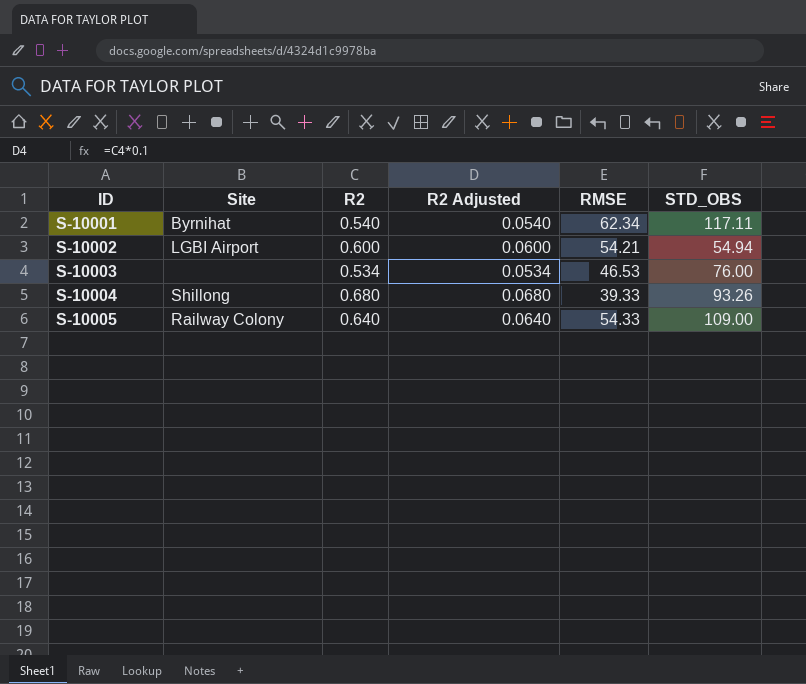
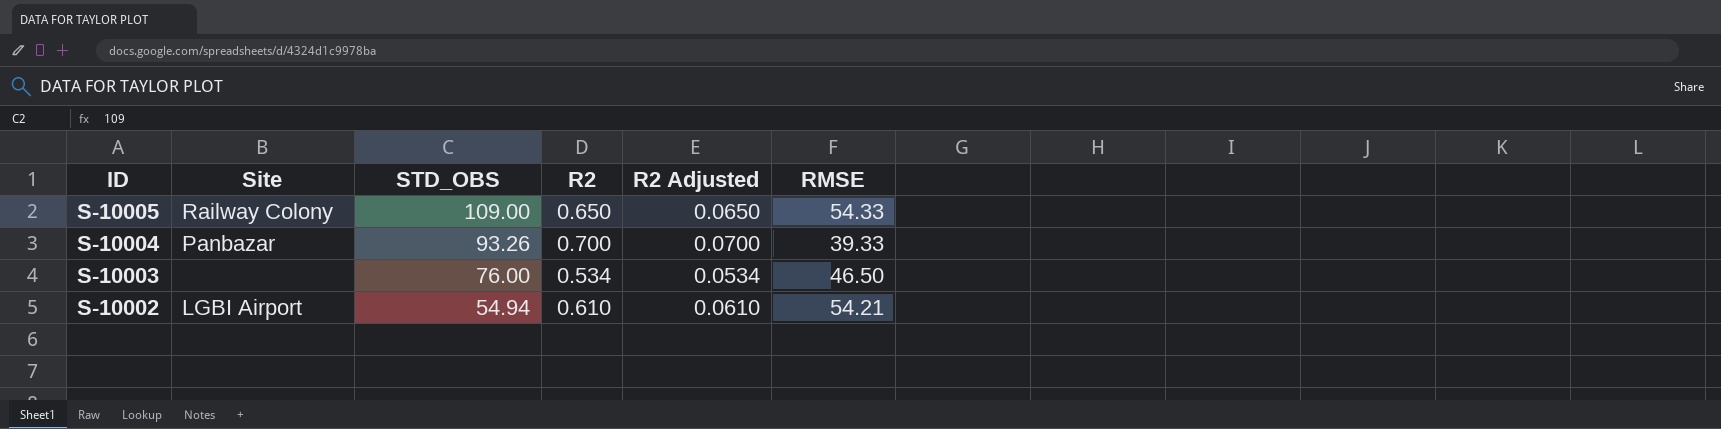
row order: ID ascending -> ID descending
column STD_OBS | position: 6 -> 3
row S-10001: Byrnihat | 0.540 | 0.0540 | 62.34 | 117.11 -> none
S-10005 | R2: 0.640 -> 0.650
S-10005 | R2 Adjusted: 0.0640 -> 0.0650
S-10004 | Site: Shillong -> Panbazar
S-10004 | R2: 0.680 -> 0.700
S-10004 | R2 Adjusted: 0.0680 -> 0.0700
S-10003 | RMSE: 46.53 -> 46.50
S-10002 | R2: 0.600 -> 0.610
S-10002 | R2 Adjusted: 0.0600 -> 0.0610

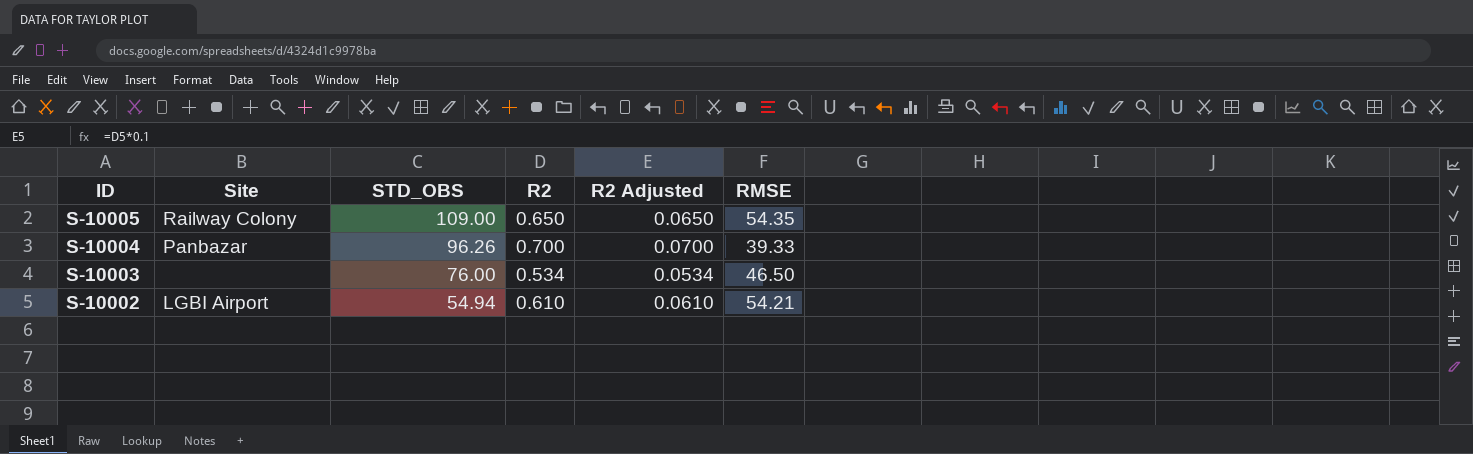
S-10005 | RMSE: 54.33 -> 54.35
S-10004 | STD_OBS: 93.26 -> 96.26

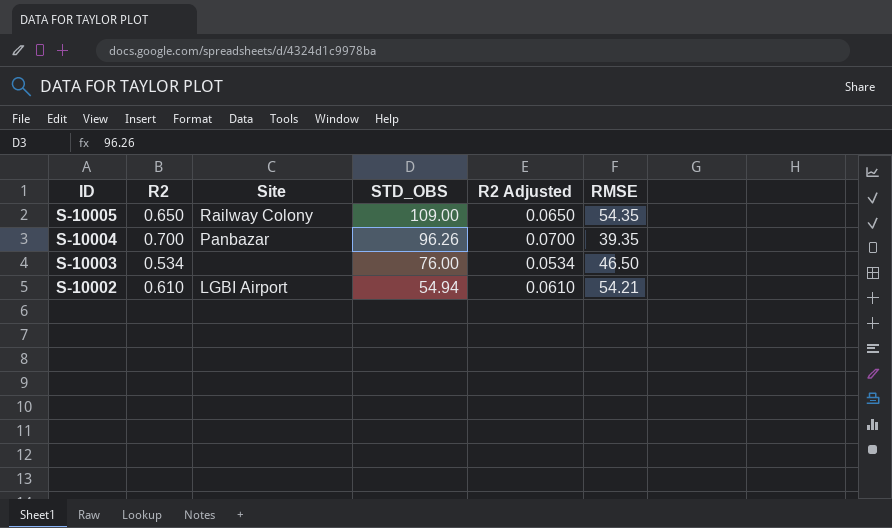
column R2 | position: 4 -> 2
S-10004 | RMSE: 39.33 -> 39.35

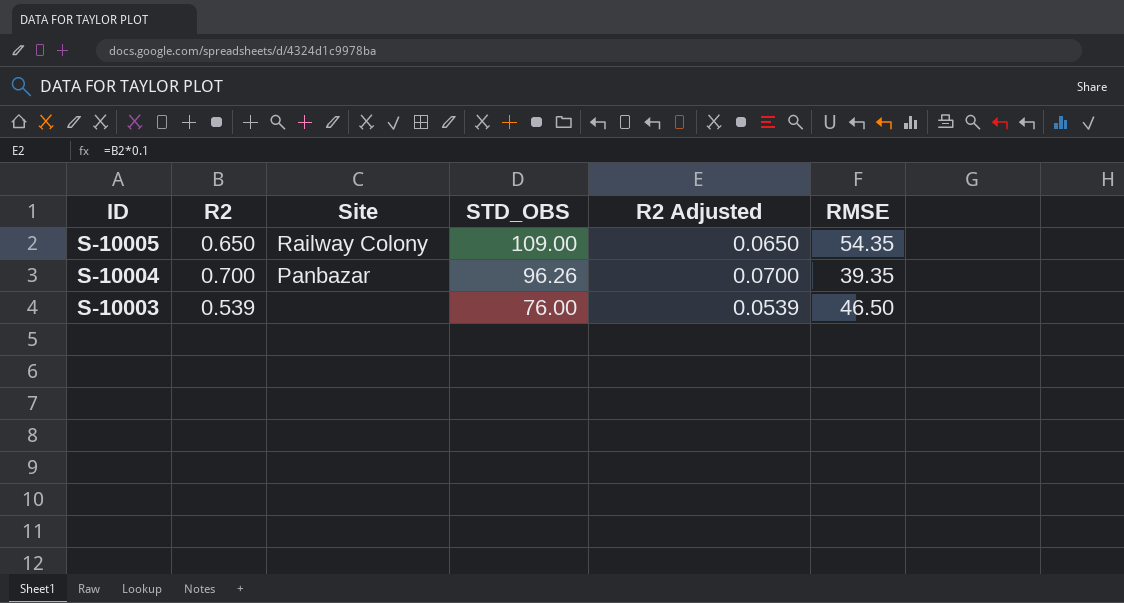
row S-10002: 0.610 | LGBI Airport | 54.94 | 0.0610 | 54.21 -> none
S-10003 | R2: 0.534 -> 0.539
S-10003 | R2 Adjusted: 0.0534 -> 0.0539

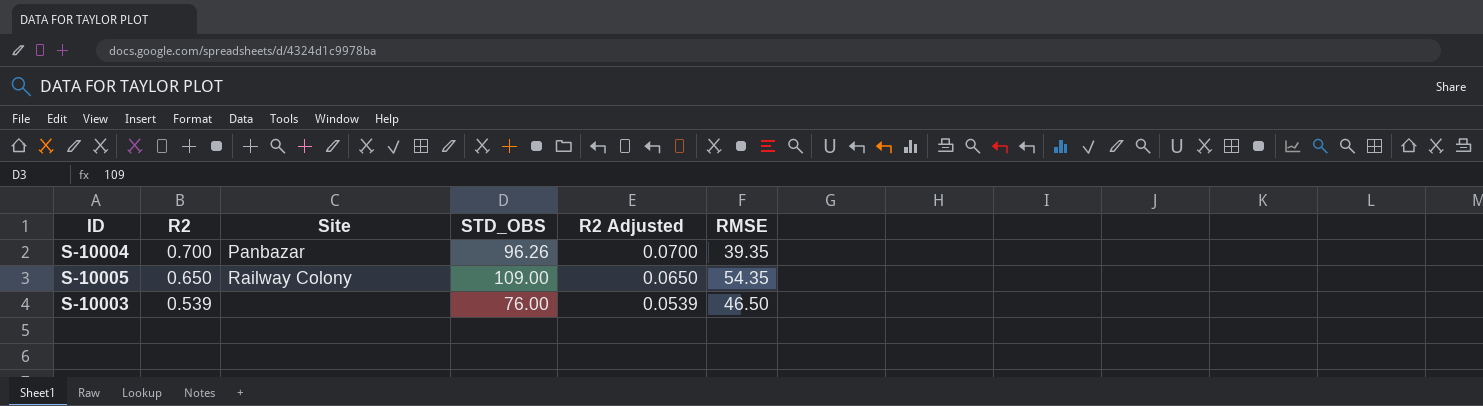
row order: ID descending -> R2 descending

